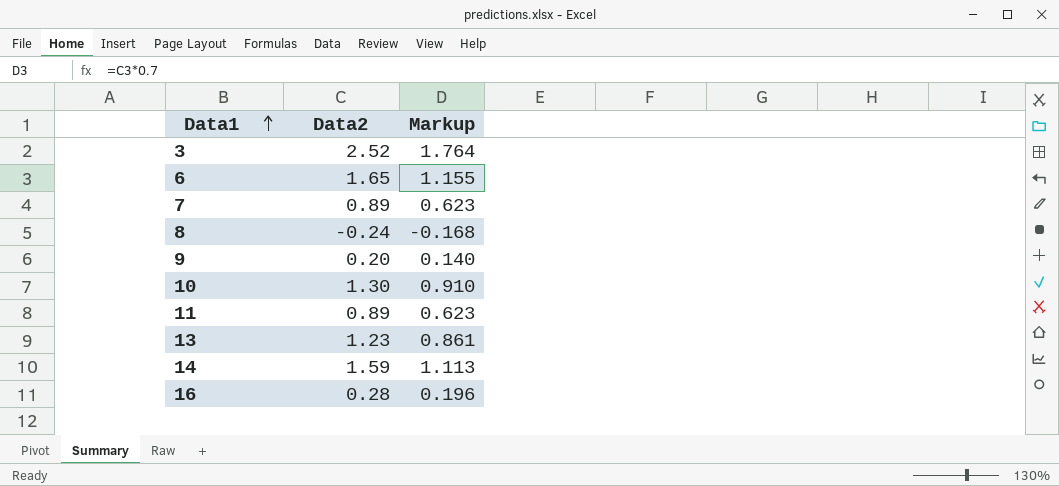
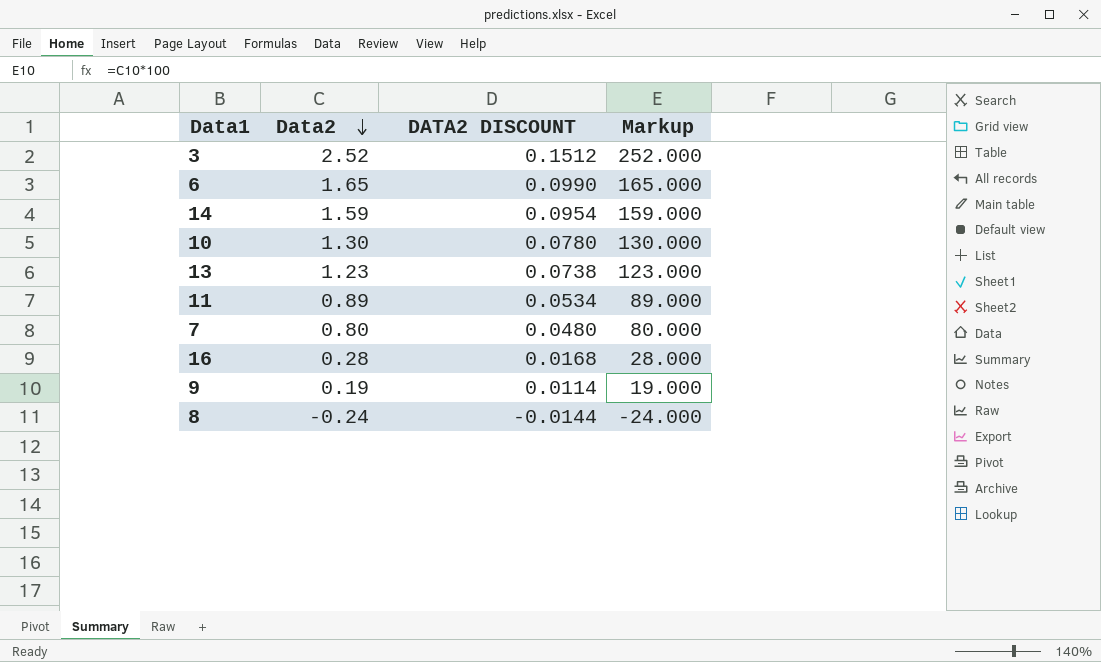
row order: Data1 ascending -> Data2 descending
column DATA2 DISCOUNT | formula: none -> [Data2] * 0.06
column Markup | formula: [Data2] * 0.7 -> [Data2] * 100
7 | Data2: 0.89 -> 0.80
9 | Data2: 0.20 -> 0.19

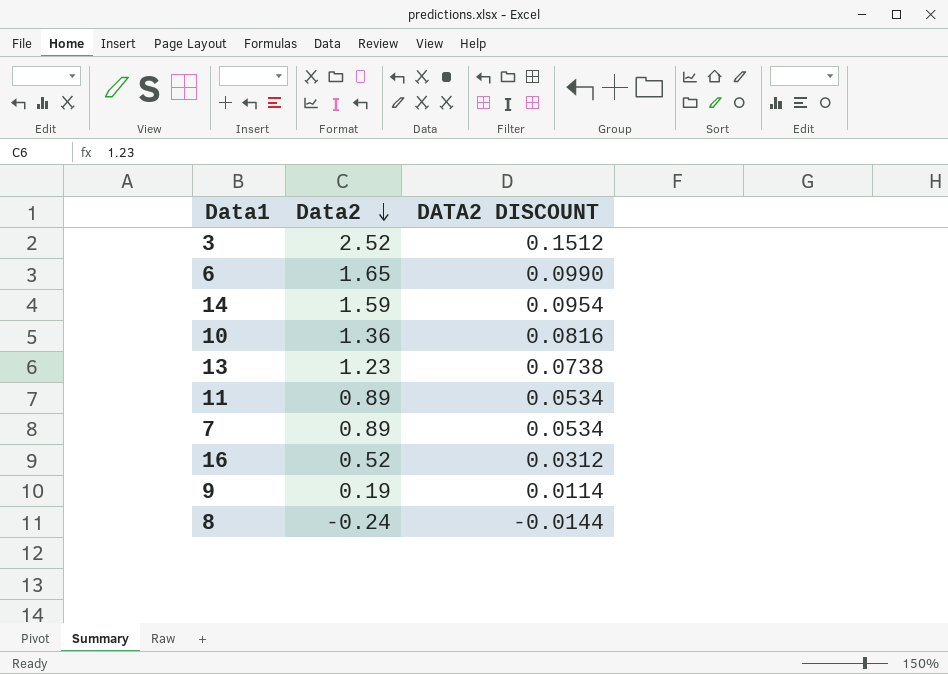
column Markup | formula: [Data2] * 100 -> none
10 | Data2: 1.30 -> 1.36
10 | DATA2 DISCOUNT: 0.0780 -> 0.0816
7 | Data2: 0.80 -> 0.89
7 | DATA2 DISCOUNT: 0.0480 -> 0.0534
16 | Data2: 0.28 -> 0.52
16 | DATA2 DISCOUNT: 0.0168 -> 0.0312

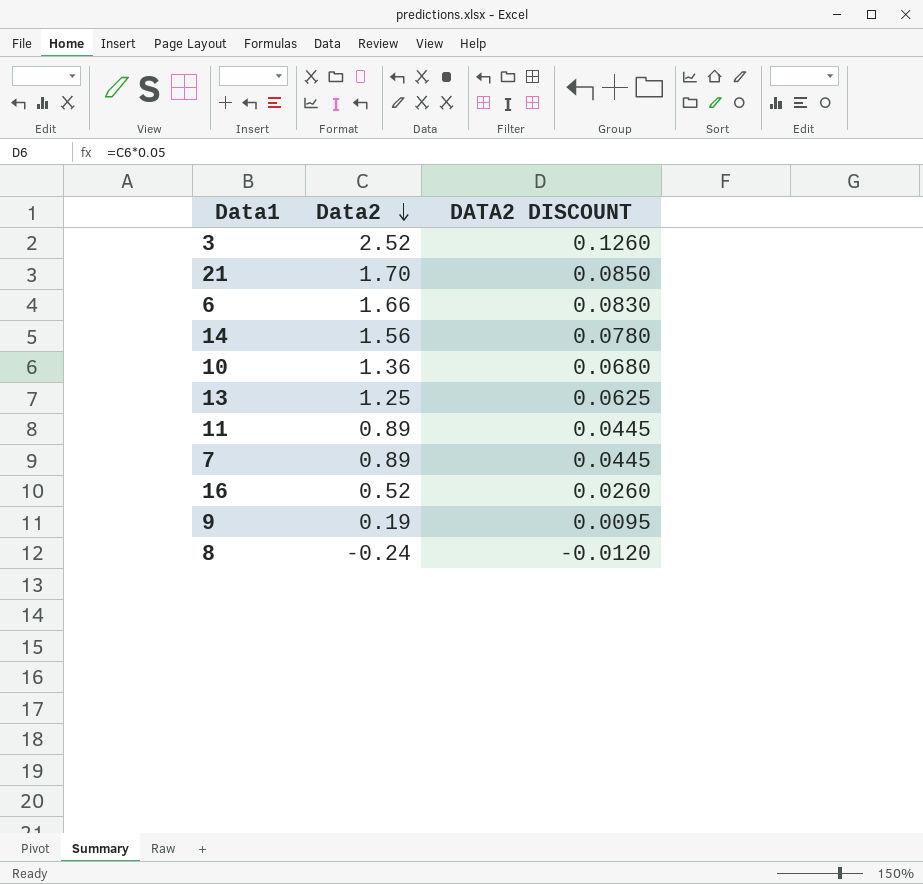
column DATA2 DISCOUNT | formula: [Data2] * 0.06 -> [Data2] * 0.05
row 21: none -> 1.70 | 0.0850
6 | Data2: 1.65 -> 1.66
14 | Data2: 1.59 -> 1.56
13 | Data2: 1.23 -> 1.25

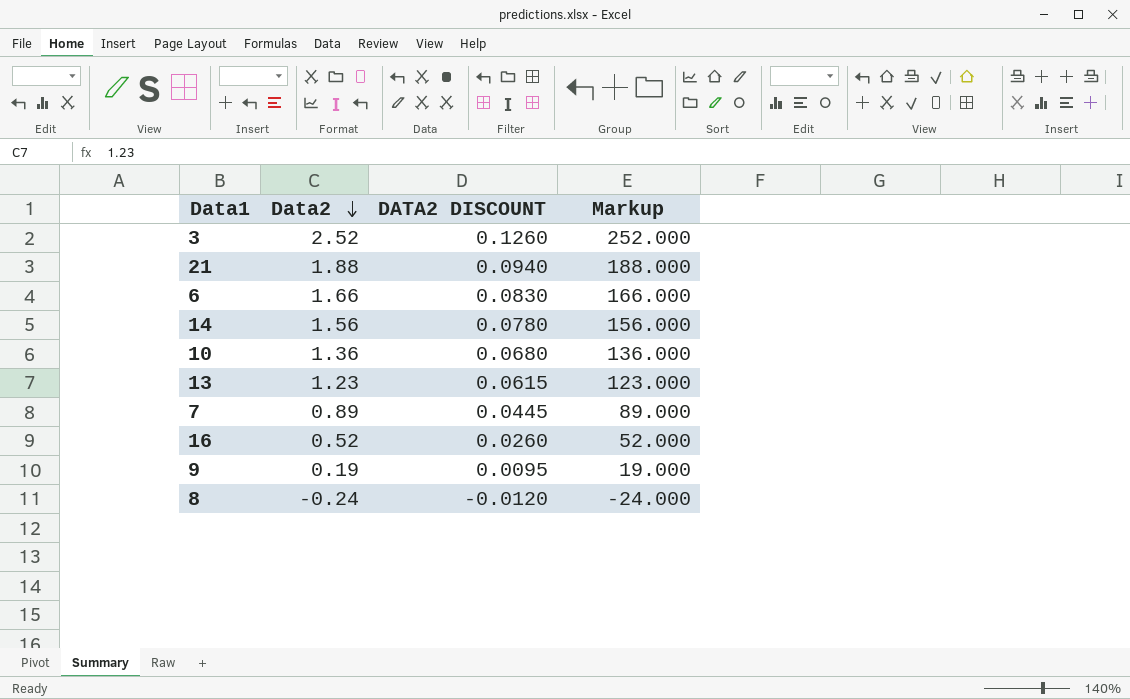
column Markup | formula: none -> [Data2] * 100
row 11: 0.89 | 0.0445 -> none
21 | Data2: 1.70 -> 1.88
21 | DATA2 DISCOUNT: 0.0850 -> 0.0940
13 | Data2: 1.25 -> 1.23
13 | DATA2 DISCOUNT: 0.0625 -> 0.0615

